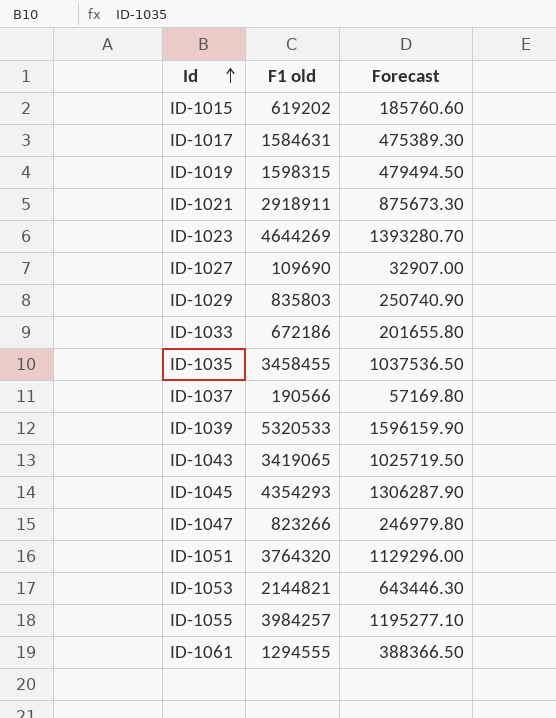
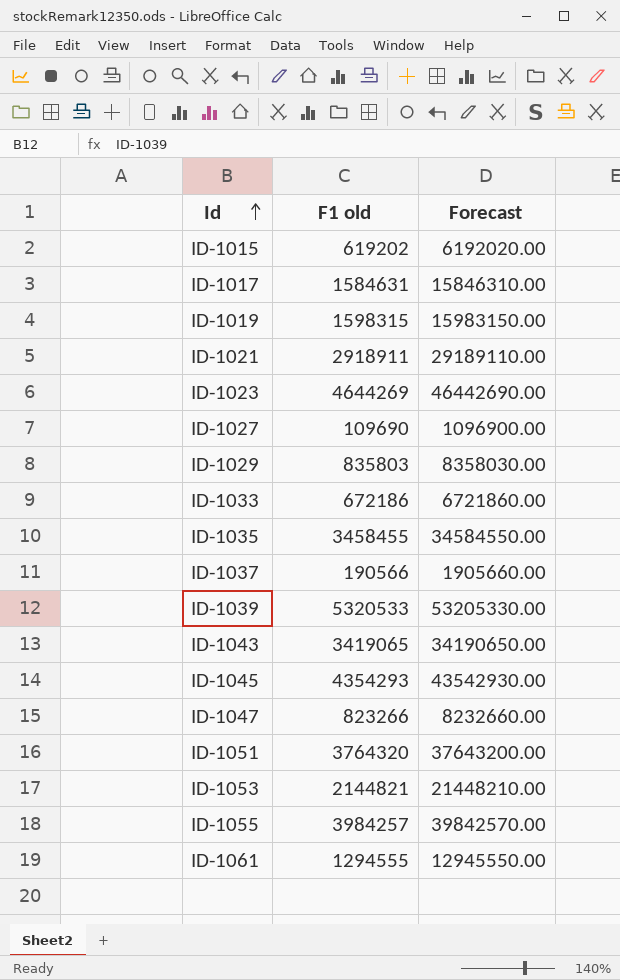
column Forecast | formula: [F1 old] * 0.3 -> [F1 old] * 10

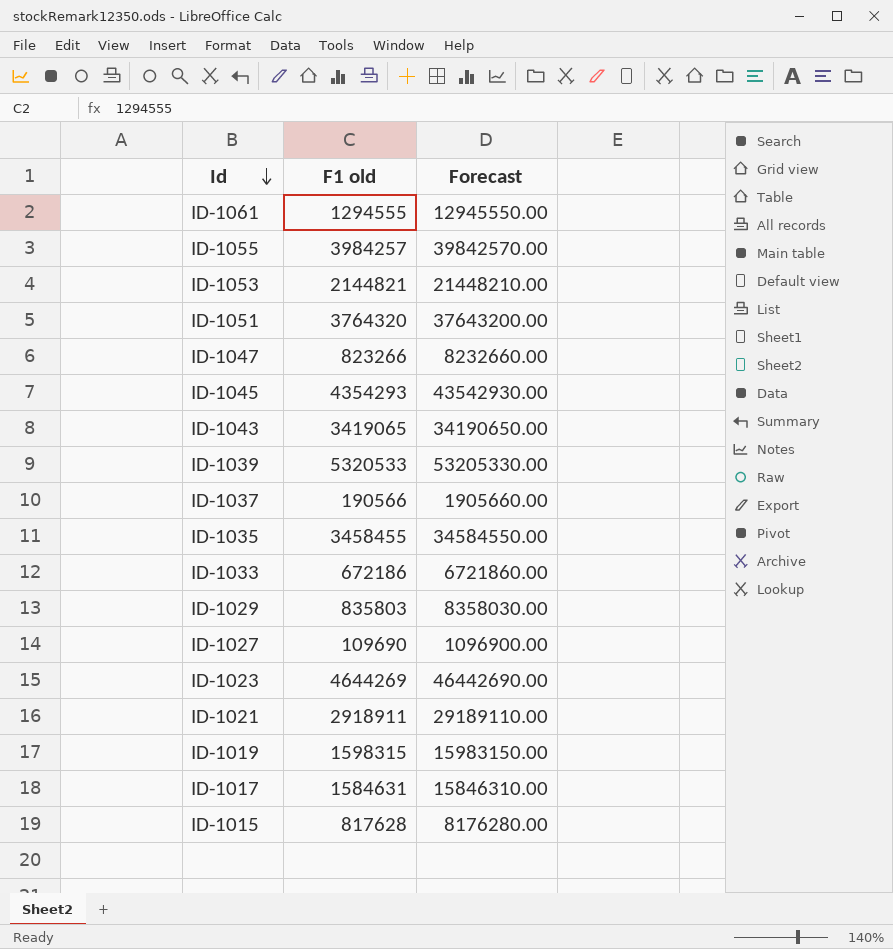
row order: Id ascending -> Id descending
ID-1015 | F1 old: 619202 -> 817628
ID-1015 | Forecast: 6192020.00 -> 8176280.00

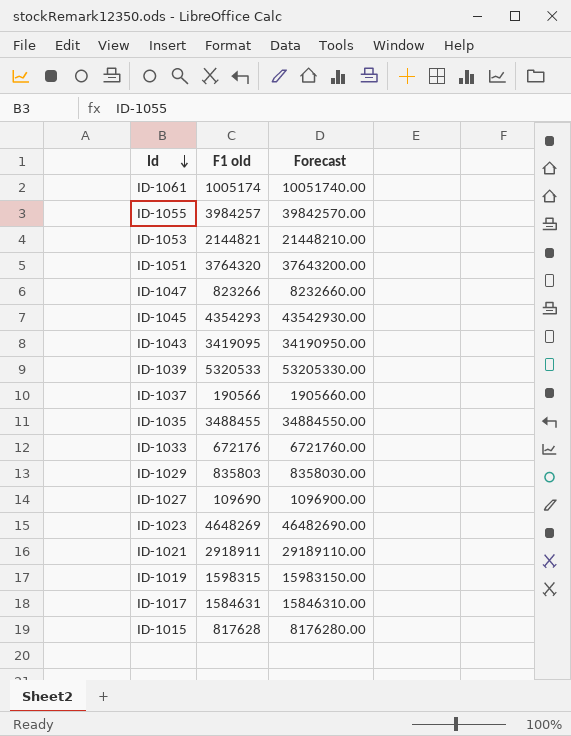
ID-1061 | F1 old: 1294555 -> 1005174
ID-1061 | Forecast: 12945550.00 -> 10051740.00
ID-1043 | F1 old: 3419065 -> 3419095
ID-1043 | Forecast: 34190650.00 -> 34190950.00
ID-1035 | F1 old: 3458455 -> 3488455
ID-1035 | Forecast: 34584550.00 -> 34884550.00
ID-1033 | F1 old: 672186 -> 672176
ID-1033 | Forecast: 6721860.00 -> 6721760.00
ID-1023 | F1 old: 4644269 -> 4648269
ID-1023 | Forecast: 46442690.00 -> 46482690.00

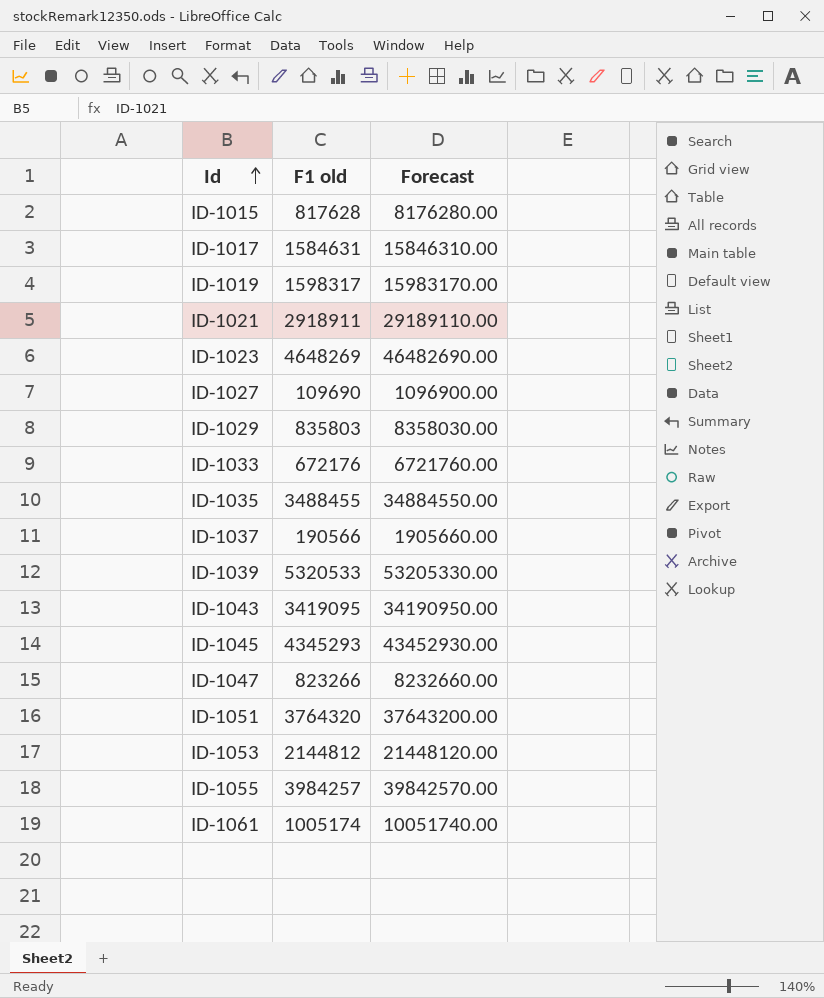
row order: Id descending -> Id ascending
ID-1019 | F1 old: 1598315 -> 1598317
ID-1019 | Forecast: 15983150.00 -> 15983170.00
ID-1045 | F1 old: 4354293 -> 4345293
ID-1045 | Forecast: 43542930.00 -> 43452930.00
ID-1053 | F1 old: 2144821 -> 2144812
ID-1053 | Forecast: 21448210.00 -> 21448120.00

